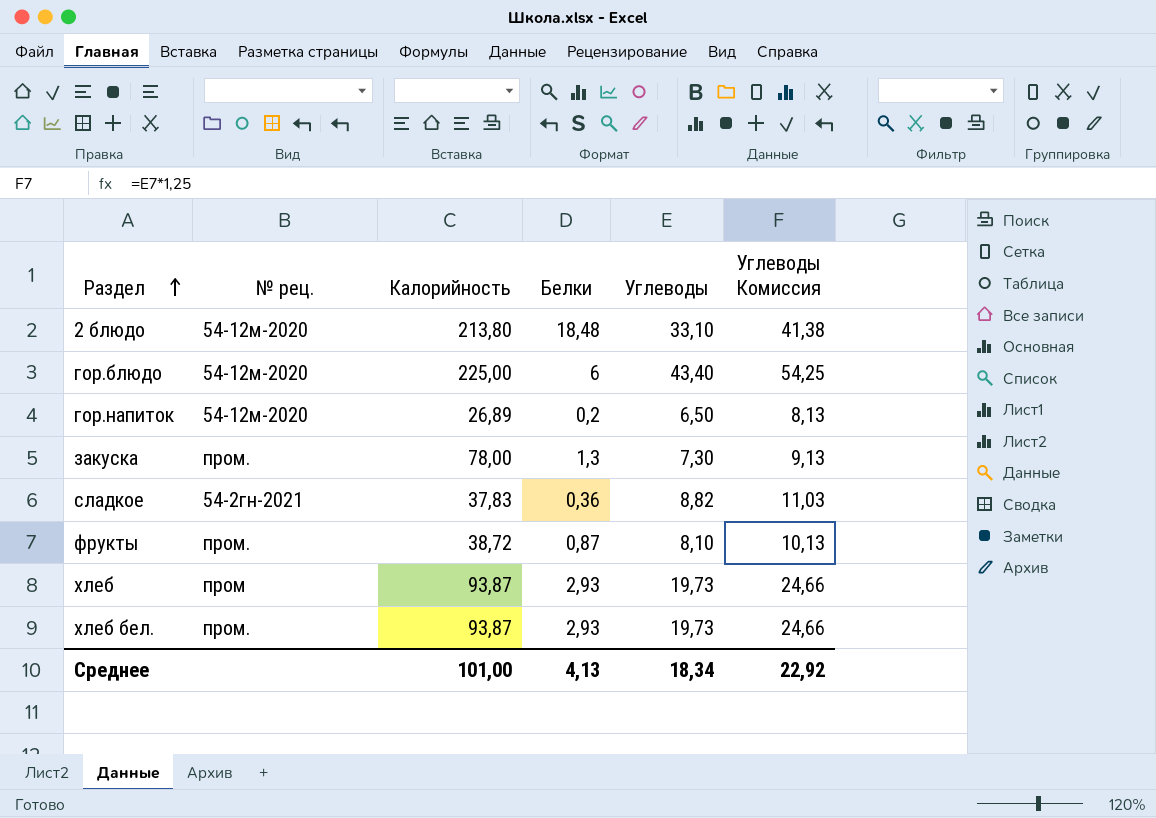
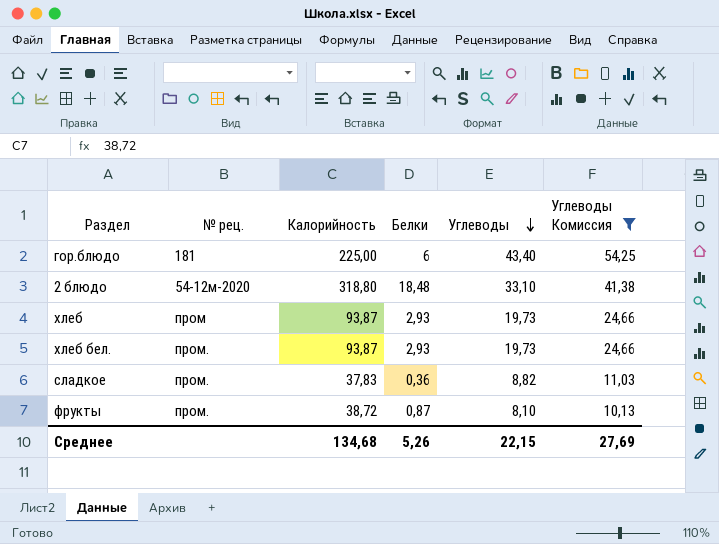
filter: none -> Углеводы Комиссия >= 10,13
row order: Раздел ascending -> Углеводы descending
гор.блюдо | № рец.: 54-12м-2020 -> 181
2 блюдо | Калорийность: 213,80 -> 318,80
сладкое | № рец.: 54-2гн-2021 -> пром.
Среднее | Калорийность: 101,00 -> 134,68
Среднее | Белки: 4,13 -> 5,26
Среднее | Углеводы: 18,34 -> 22,15
Среднее | Углеводы Комиссия: 22,92 -> 27,69

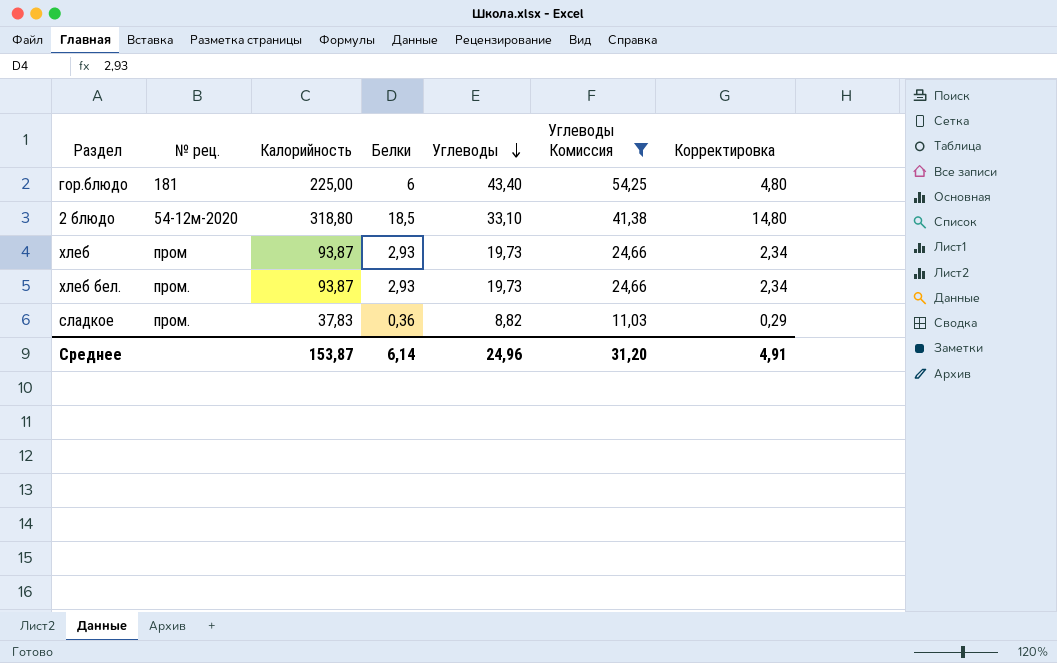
column Корректировка | formula: none -> [Белки] * 0,8
row фрукты: пром. | 38,72 | 0,87 | 8,10 | 10,13 -> none
2 блюдо | Белки: 18,48 -> 18,5
Среднее | Калорийность: 134,68 -> 153,87
Среднее | Белки: 5,26 -> 6,14
Среднее | Углеводы: 22,15 -> 24,96
Среднее | Углеводы Комиссия: 27,69 -> 31,20

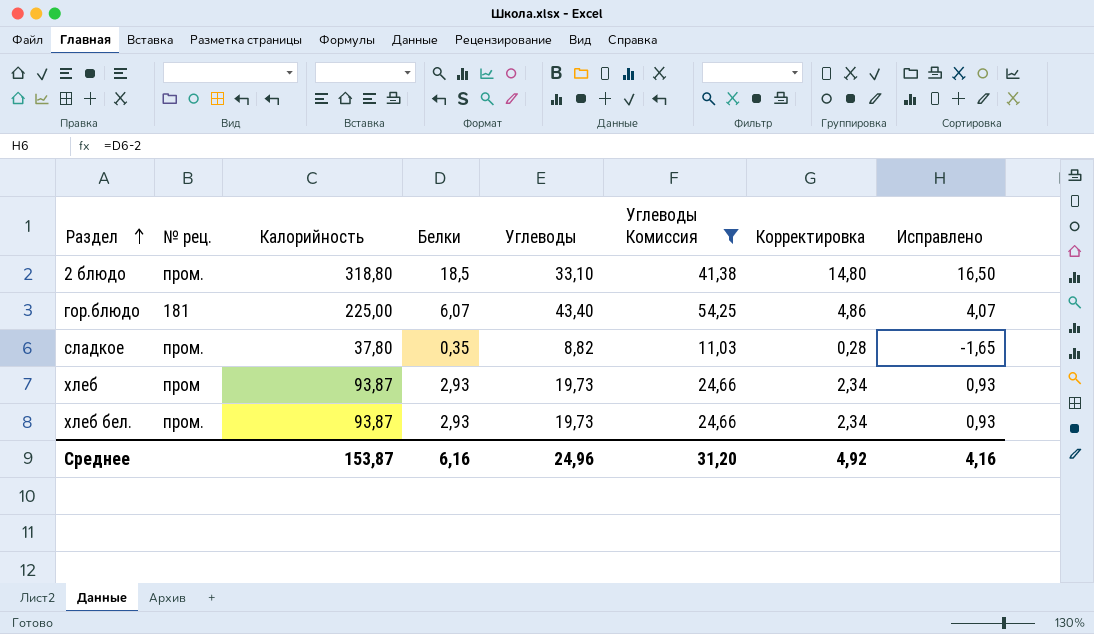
row order: Углеводы descending -> Раздел ascending
column Исправлено | formula: none -> [Белки] - 2
2 блюдо | № рец.: 54-12м-2020 -> пром.
гор.блюдо | Белки: 6 -> 6,07
гор.блюдо | Корректировка: 4,80 -> 4,86
сладкое | Калорийность: 37,83 -> 37,80
сладкое | Белки: 0,36 -> 0,35
сладкое | Корректировка: 0,29 -> 0,28
Среднее | Белки: 6,14 -> 6,16
Среднее | Корректировка: 4,91 -> 4,92

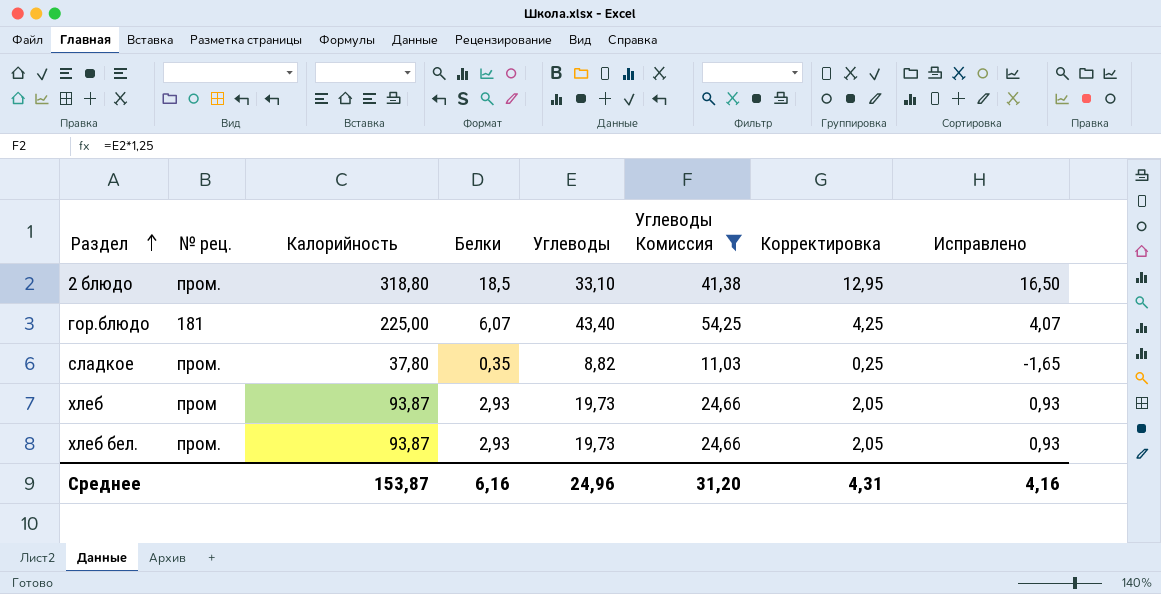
column Корректировка | formula: [Белки] * 0,8 -> [Белки] * 0,7
Среднее | Корректировка: 4,92 -> 4,31

